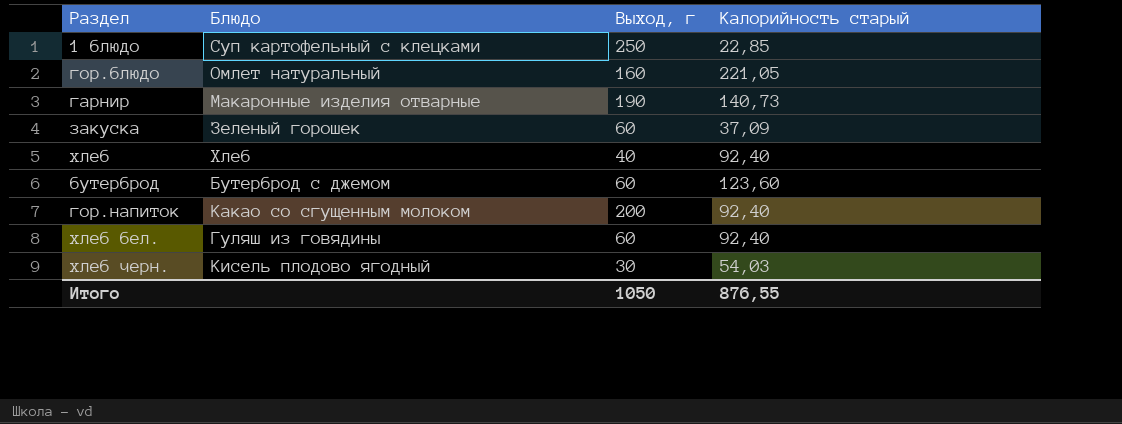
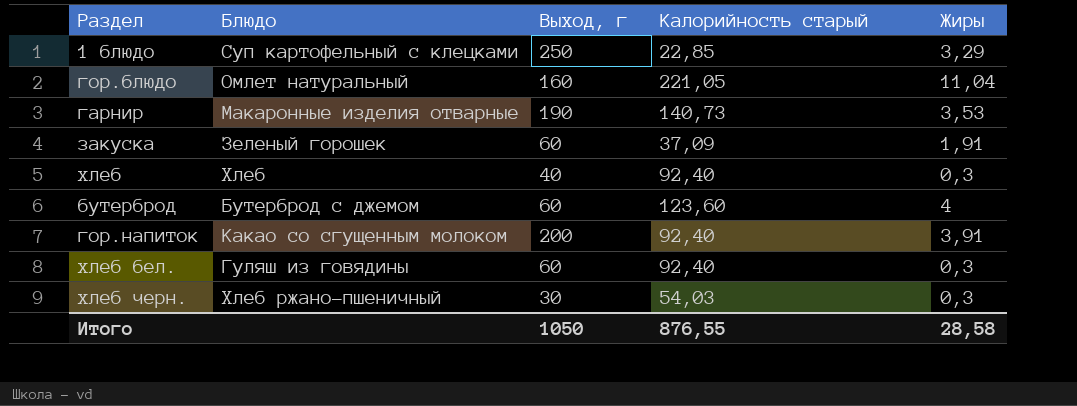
column Жиры | position: none -> 5
хлеб черн. | Блюдо: Кисель плодово ягодный -> Хлеб ржано-пшеничный

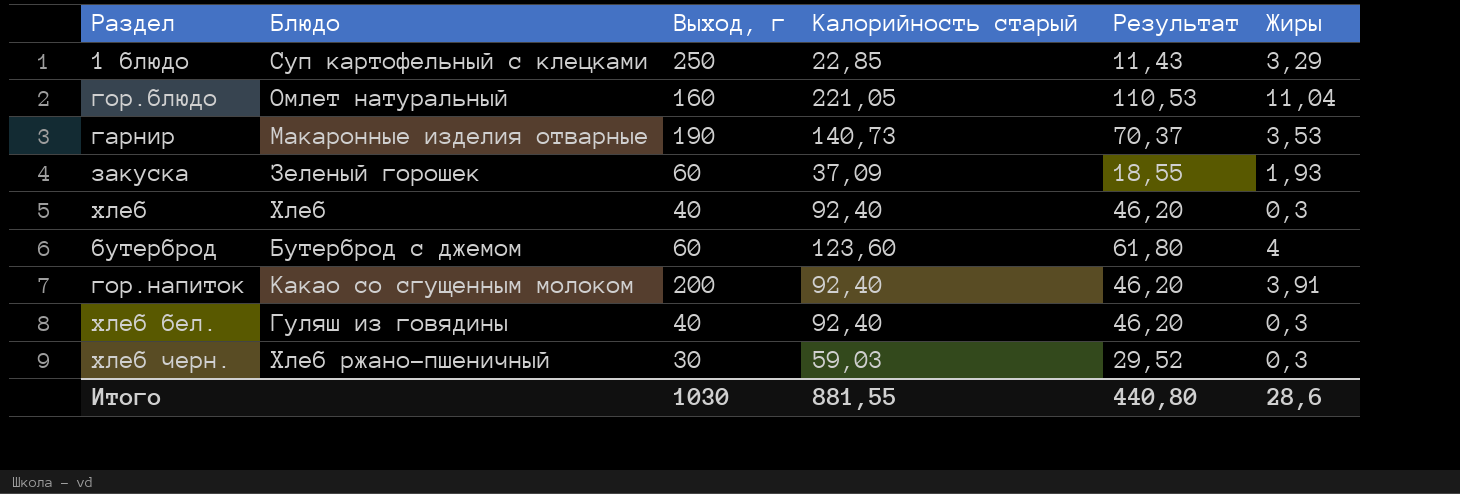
column Результат | formula: none -> [Калорийность старый] * 0,5
закуска | Жиры: 1,91 -> 1,93
хлеб бел. | Выход, г: 60 -> 40
хлеб черн. | Калорийность старый: 54,03 -> 59,03
Итого | Выход, г: 1050 -> 1030
Итого | Калорийность старый: 876,55 -> 881,55
Итого | Жиры: 28,58 -> 28,6

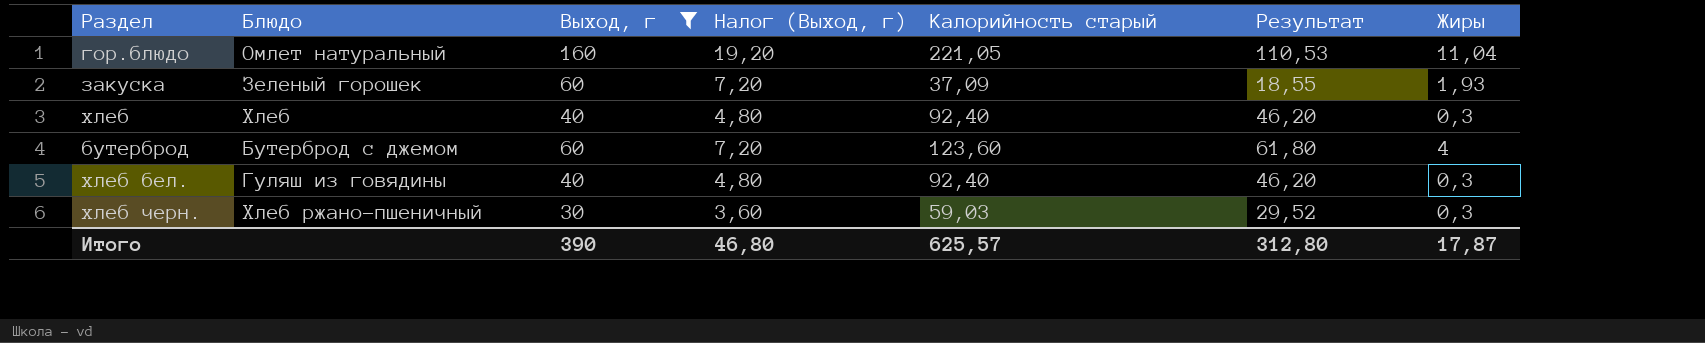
filter: none -> Выход, г <= 160
column Налог (Выход, г) | formula: none -> [Выход, г] * 0,12
Итого | Выход, г: 1030 -> 390
Итого | Калорийность старый: 881,55 -> 625,57
Итого | Результат: 440,80 -> 312,80
Итого | Жиры: 28,6 -> 17,87

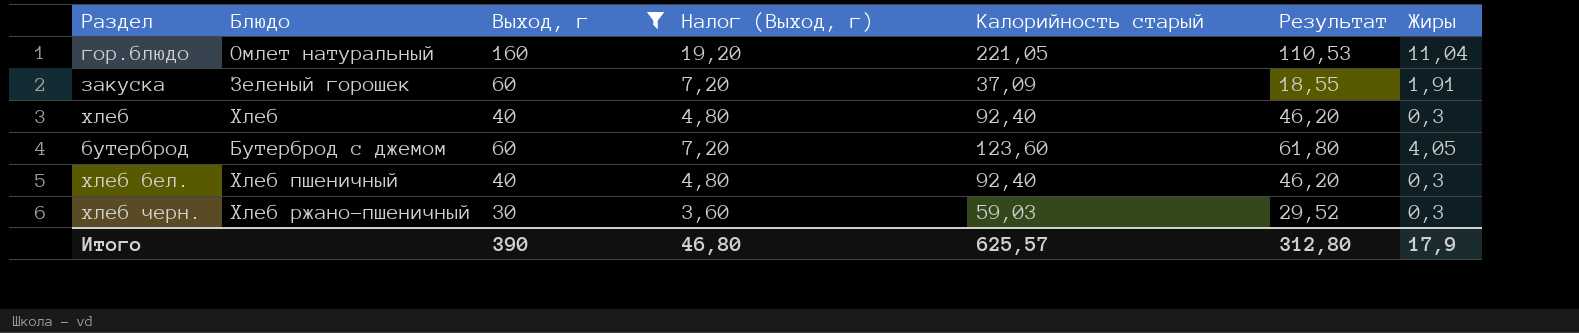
закуска | Жиры: 1,93 -> 1,91
бутерброд | Жиры: 4 -> 4,05
хлеб бел. | Блюдо: Гуляш из говядины -> Хлеб пшеничный
Итого | Жиры: 17,87 -> 17,9

